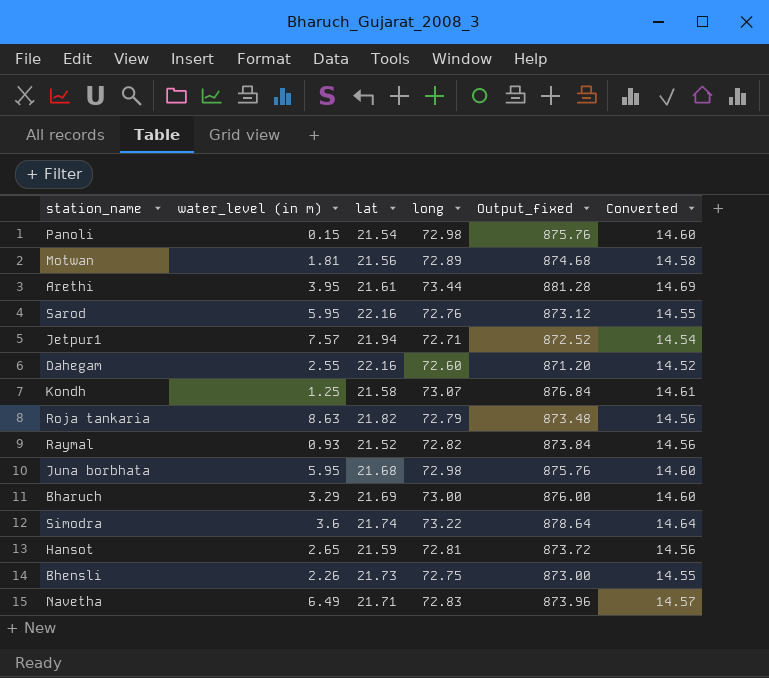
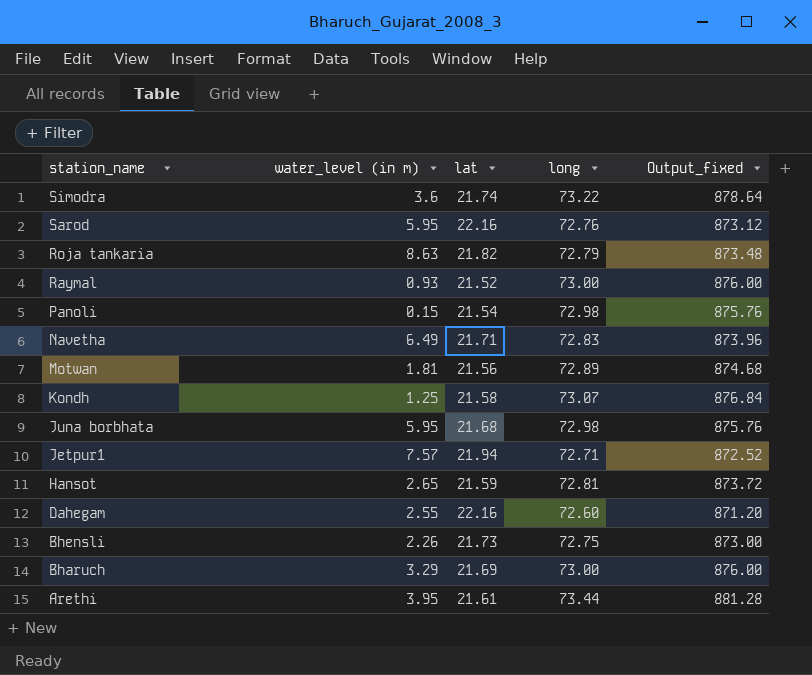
row order: none -> station_name descending
column Converted | formula: [long] * 0.2 -> none
Raymal | long: 72.82 -> 73.00
Raymal | Output_fixed: 873.84 -> 876.00

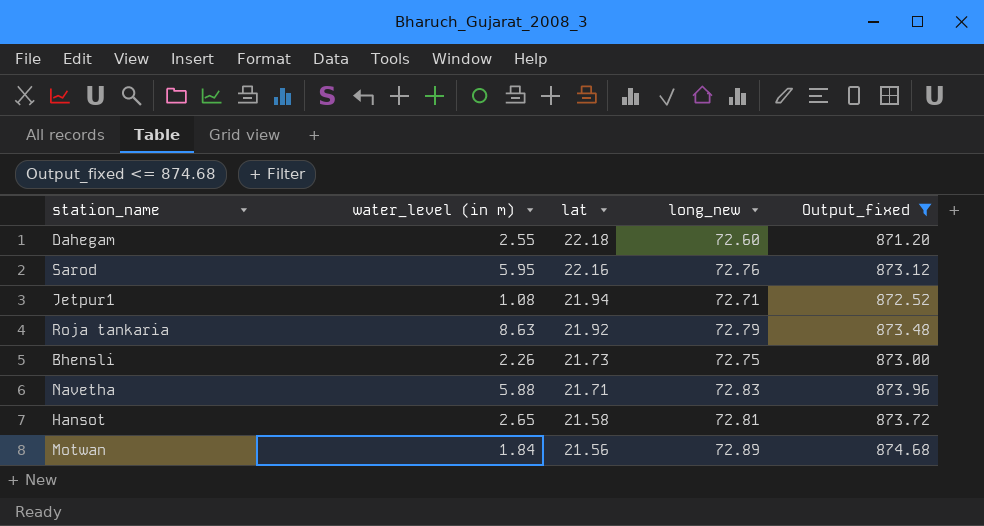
filter: none -> Output_fixed <= 874.68
row order: station_name descending -> lat descending
column name: long -> long_new
Dahegam | lat: 22.16 -> 22.18
Jetpur1 | water_level (in m): 7.57 -> 1.08
Roja tankaria | lat: 21.82 -> 21.92
Navetha | water_level (in m): 6.49 -> 5.88
Hansot | lat: 21.59 -> 21.58
Motwan | water_level (in m): 1.81 -> 1.84

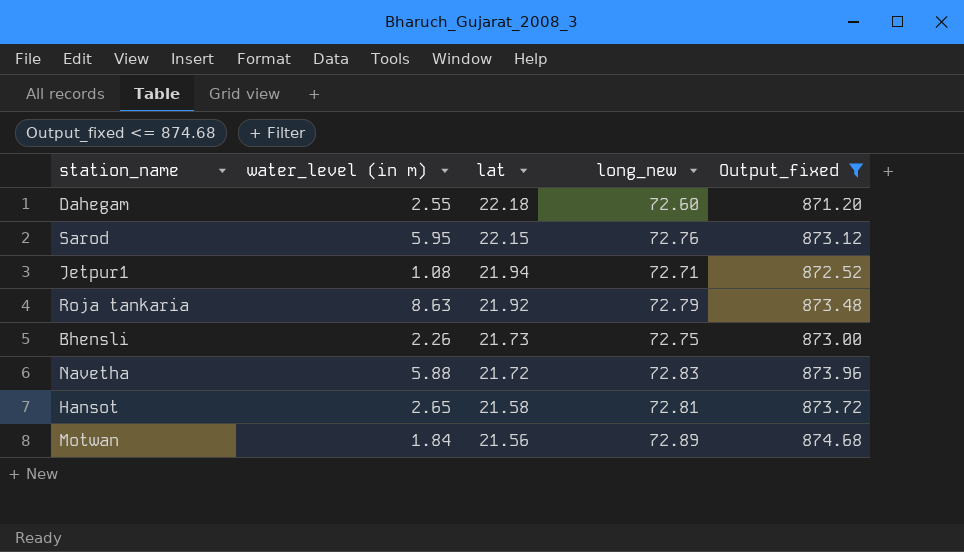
Sarod | lat: 22.16 -> 22.15
Navetha | lat: 21.71 -> 21.72

